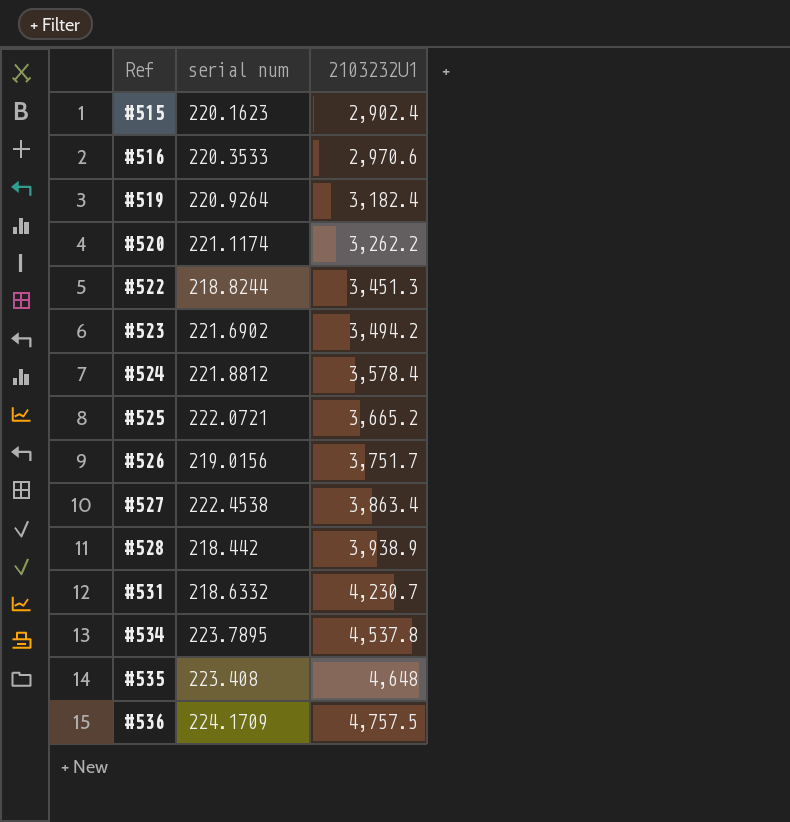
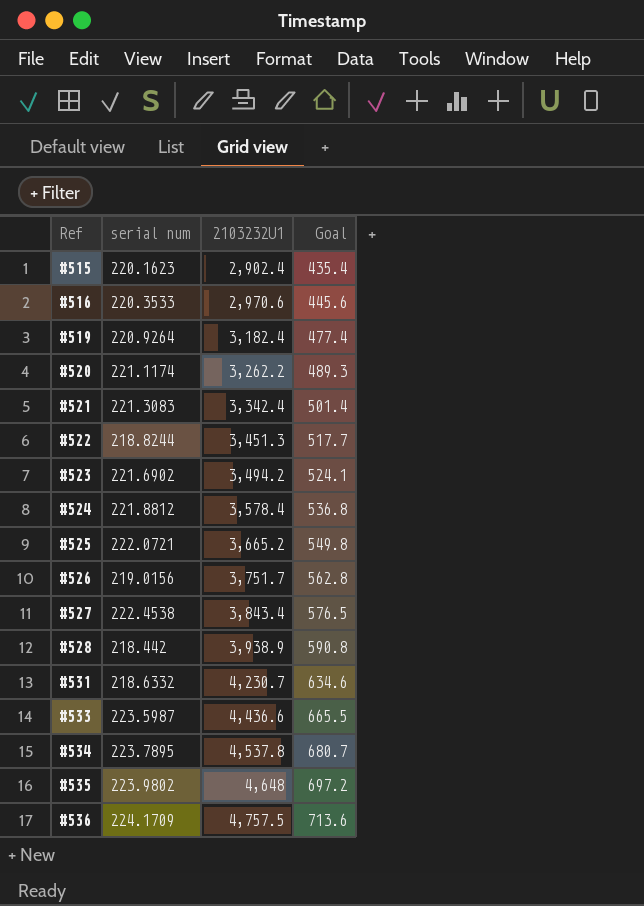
column Goal | formula: none -> [2103232U1] * 0.15
row #521: none -> 221.3083 | 3,342.4 | 501.4
#527 | 2103232U1: 3,863.4 -> 3,843.4
row #533: none -> 223.5987 | 4,436.6 | 665.5
#535 | serial num: 223.408 -> 223.9802

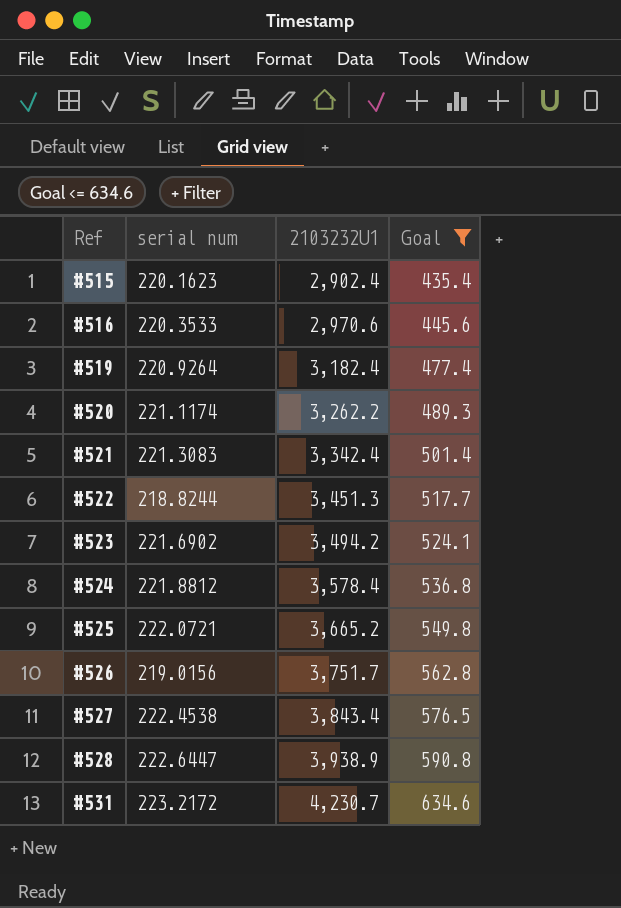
filter: none -> Goal <= 634.6
#528 | serial num: 218.442 -> 222.6447
#531 | serial num: 218.6332 -> 223.2172

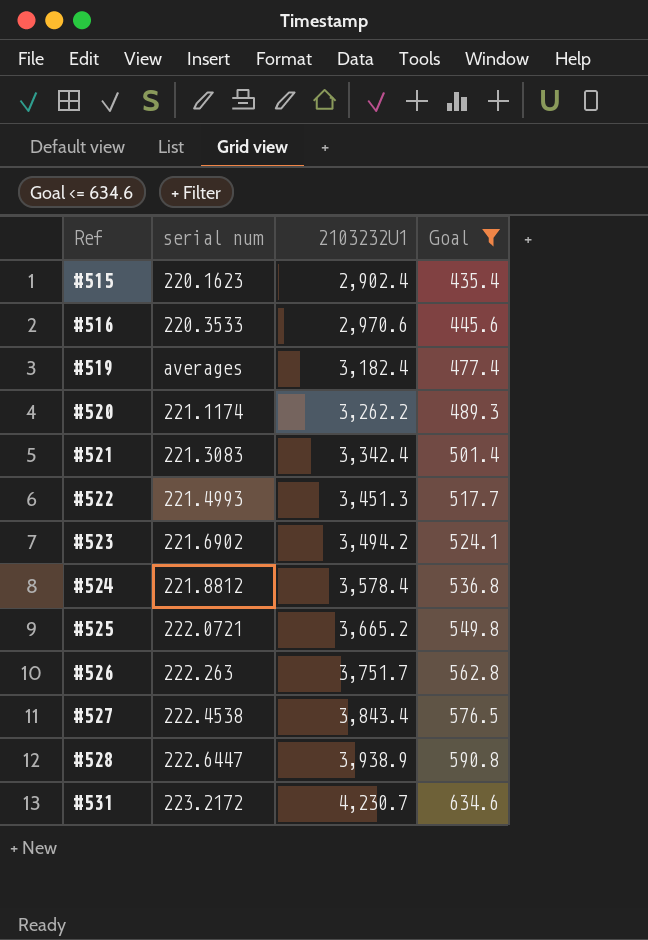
#519 | serial num: 220.9264 -> averages
#522 | serial num: 218.8244 -> 221.4993
#526 | serial num: 219.0156 -> 222.263

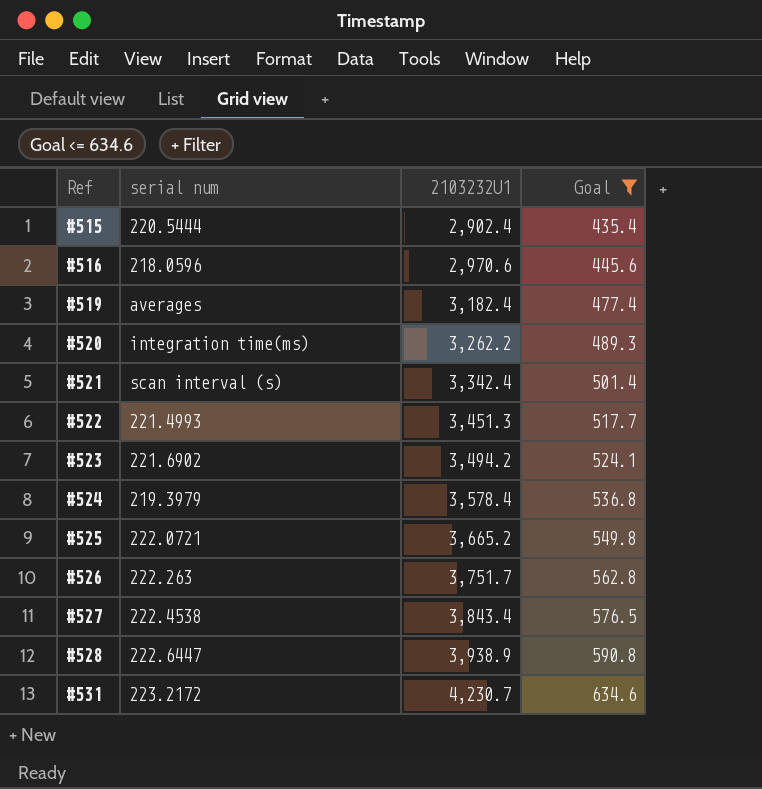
#515 | serial num: 220.1623 -> 220.5444
#516 | serial num: 220.3533 -> 218.0596
#520 | serial num: 221.1174 -> integration time(ms)
#521 | serial num: 221.3083 -> scan interval (s)
#524 | serial num: 221.8812 -> 219.3979

